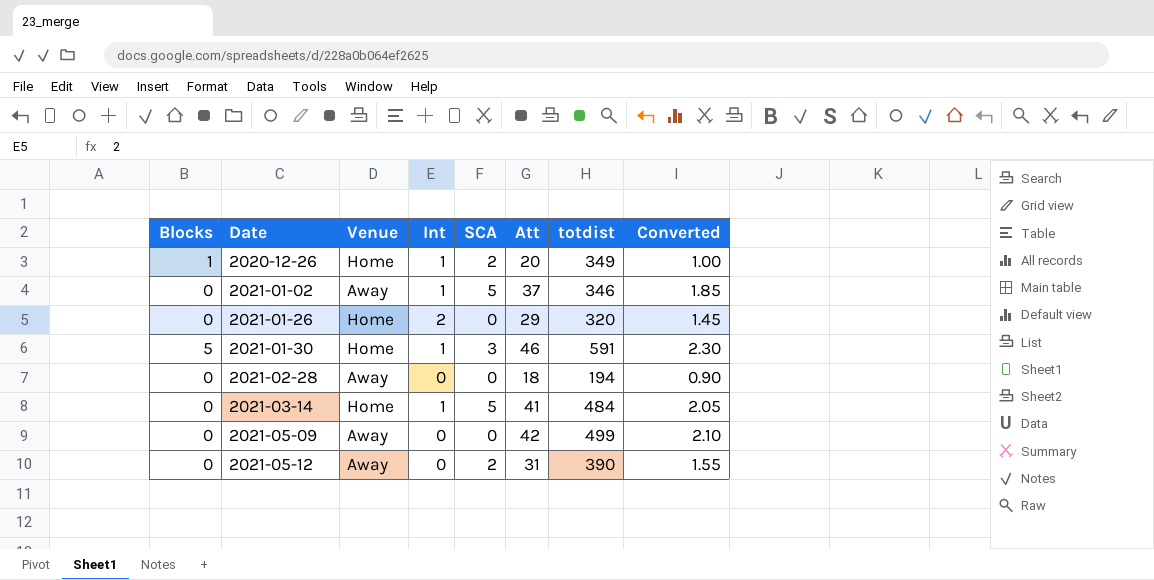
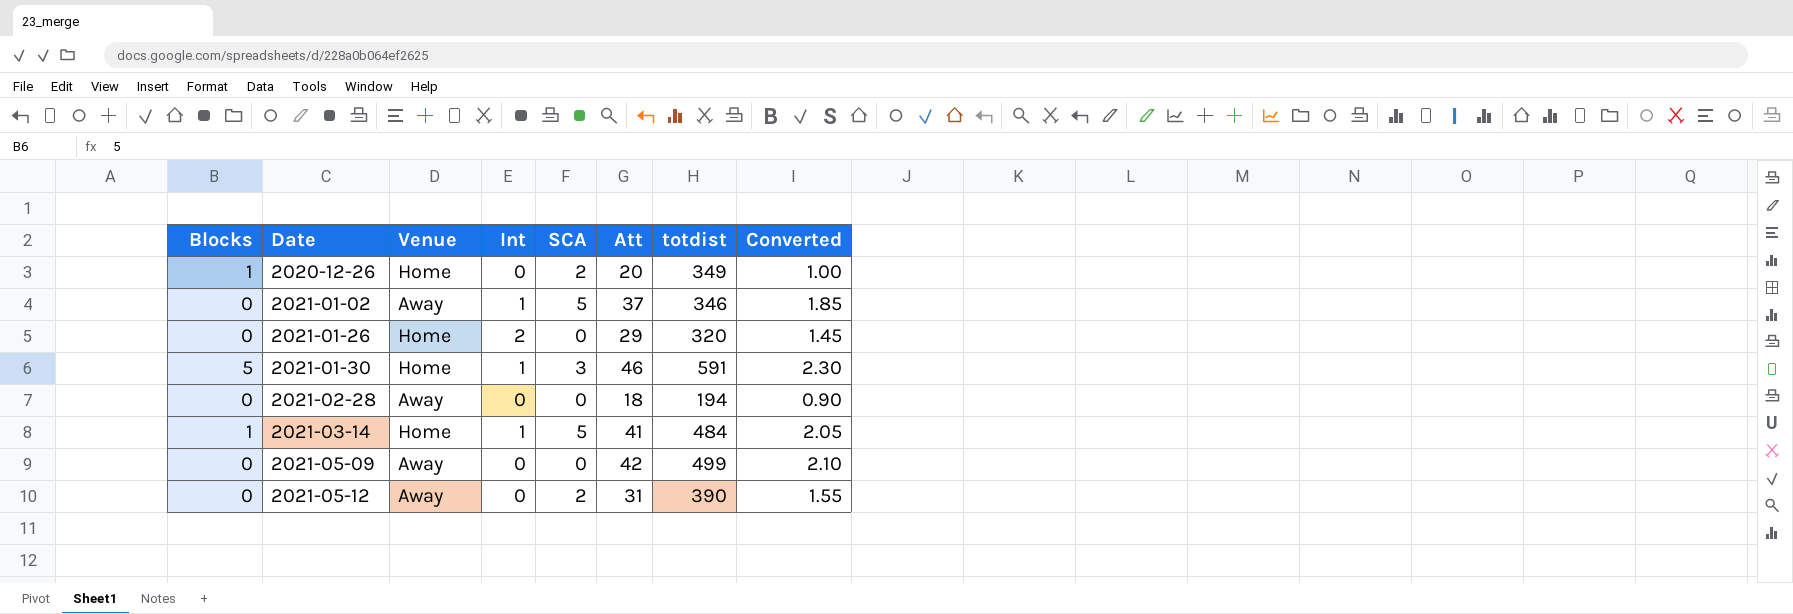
2020-12-26 | Int: 1 -> 0
2021-03-14 | Blocks: 0 -> 1

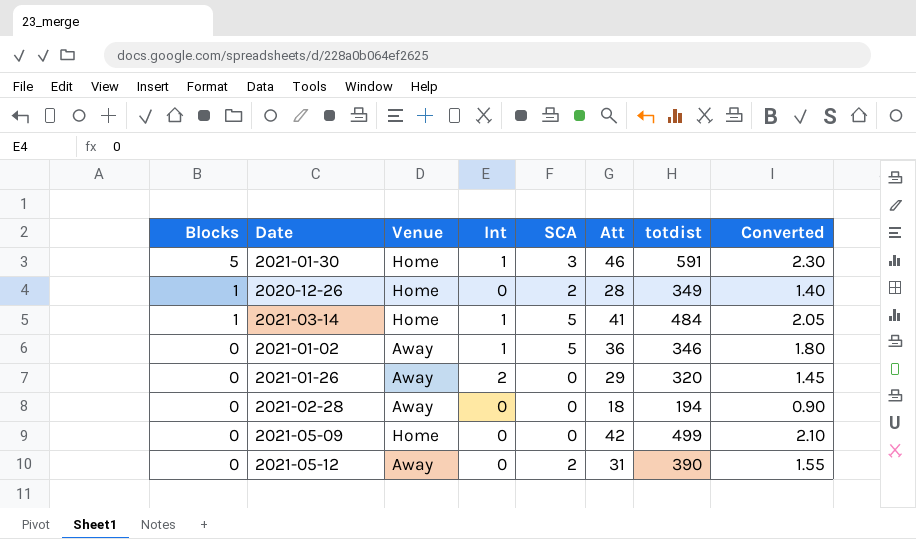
row order: Date ascending -> Blocks descending
2020-12-26 | Att: 20 -> 28
2020-12-26 | Converted: 1.00 -> 1.40
2021-01-02 | Att: 37 -> 36
2021-01-02 | Converted: 1.85 -> 1.80
2021-01-26 | Venue: Home -> Away
2021-05-09 | Venue: Away -> Home

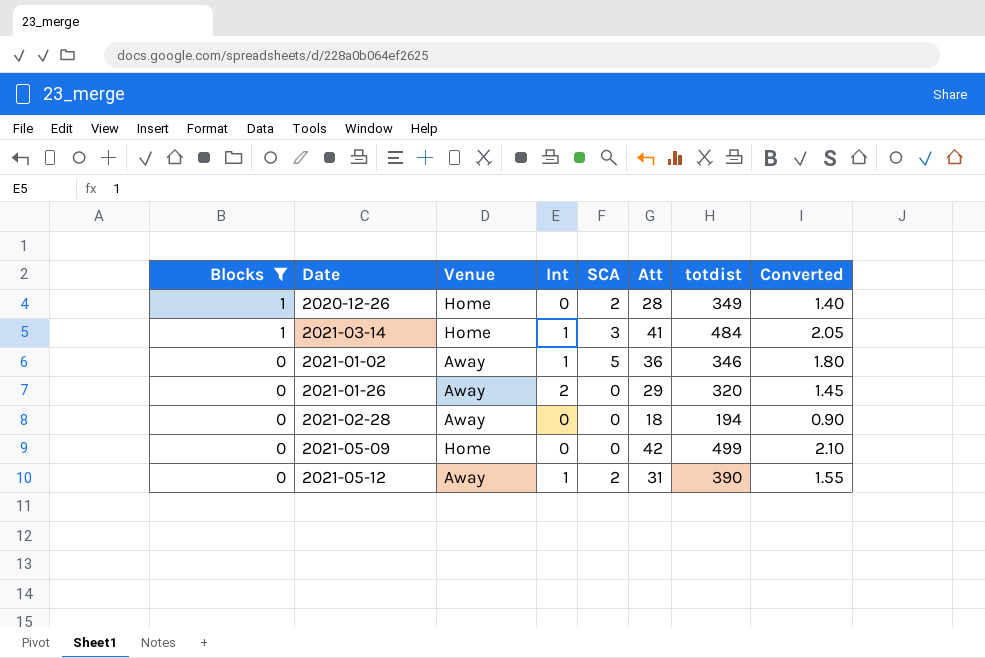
filter: none -> Blocks != 5
2021-03-14 | SCA: 5 -> 3
2021-05-12 | Int: 0 -> 1

